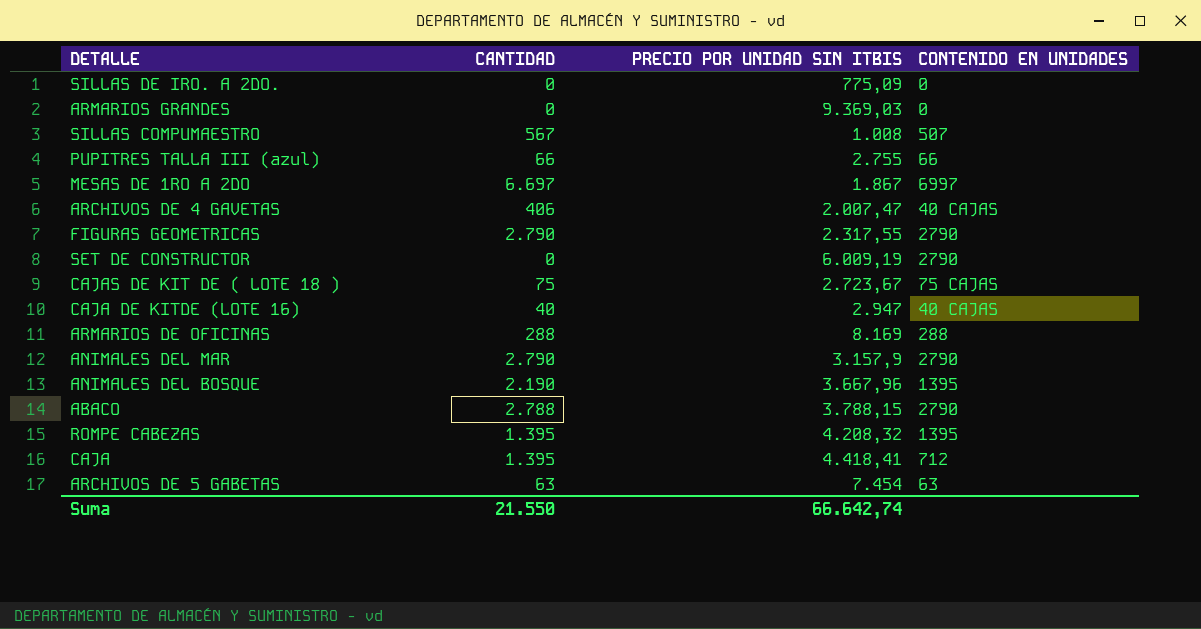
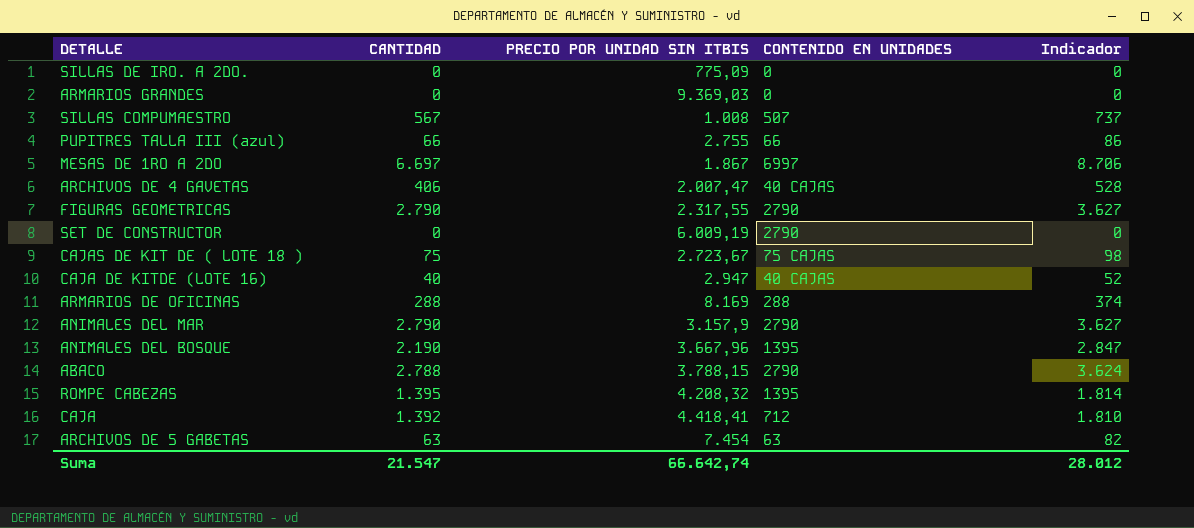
column Indicador | formula: none -> [CANTIDAD] * 1,3
CAJA | CANTIDAD: 1.395 -> 1.392
Suma | CANTIDAD: 21.550 -> 21.547

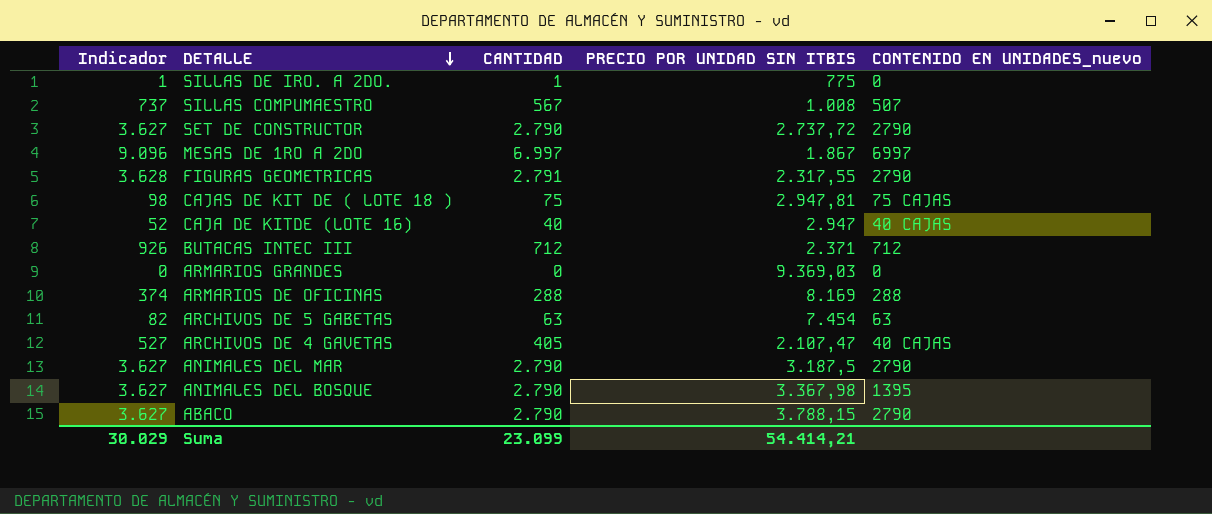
row order: none -> DETALLE descending
column Indicador | position: 5 -> 1
column name: CONTENIDO EN UNIDADES -> CONTENIDO EN UNIDADES_nuevo
row PUPITRES TALLA III (azul): 66 | 2.755 | 66 | 86 -> none
row ROMPE CABEZAS: 1.395 | 4.208,32 | 1395 | 1.814 -> none
row CAJA: 1.392 | 4.418,41 | 712 | 1.810 -> none
SILLAS DE IRO. A 2DO. | Indicador: 0 -> 1
SILLAS DE IRO. A 2DO. | CANTIDAD: 0 -> 1
SILLAS DE IRO. A 2DO. | PRECIO POR UNIDAD SIN ITBIS: 775,09 -> 775
SET DE CONSTRUCTOR | Indicador: 0 -> 3.627
SET DE CONSTRUCTOR | CANTIDAD: 0 -> 2.790
SET DE CONSTRUCTOR | PRECIO POR UNIDAD SIN ITBIS: 6.009,19 -> 2.737,72
MESAS DE 1RO A 2DO | Indicador: 8.706 -> 9.096
MESAS DE 1RO A 2DO | CANTIDAD: 6.697 -> 6.997
FIGURAS GEOMETRICAS | Indicador: 3.627 -> 3.628
FIGURAS GEOMETRICAS | CANTIDAD: 2.790 -> 2.791
CAJAS DE KIT DE ( LOTE 18 ) | PRECIO POR UNIDAD SIN ITBIS: 2.723,67 -> 2.947,81
row BUTACAS INTEC III: none -> 926 | 712 | 2.371 | 712
ARCHIVOS DE 4 GAVETAS | Indicador: 528 -> 527
ARCHIVOS DE 4 GAVETAS | CANTIDAD: 406 -> 405
ARCHIVOS DE 4 GAVETAS | PRECIO POR UNIDAD SIN ITBIS: 2.007,47 -> 2.107,47
ANIMALES DEL MAR | PRECIO POR UNIDAD SIN ITBIS: 3.157,9 -> 3.187,5
ANIMALES DEL BOSQUE | Indicador: 2.847 -> 3.627
ANIMALES DEL BOSQUE | CANTIDAD: 2.190 -> 2.790
ANIMALES DEL BOSQUE | PRECIO POR UNIDAD SIN ITBIS: 3.667,96 -> 3.367,98
ABACO | Indicador: 3.624 -> 3.627
ABACO | CANTIDAD: 2.788 -> 2.790
Suma | Indicador: 28.012 -> 30.029
Suma | CANTIDAD: 21.547 -> 23.099
Suma | PRECIO POR UNIDAD SIN ITBIS: 66.642,74 -> 54.414,21

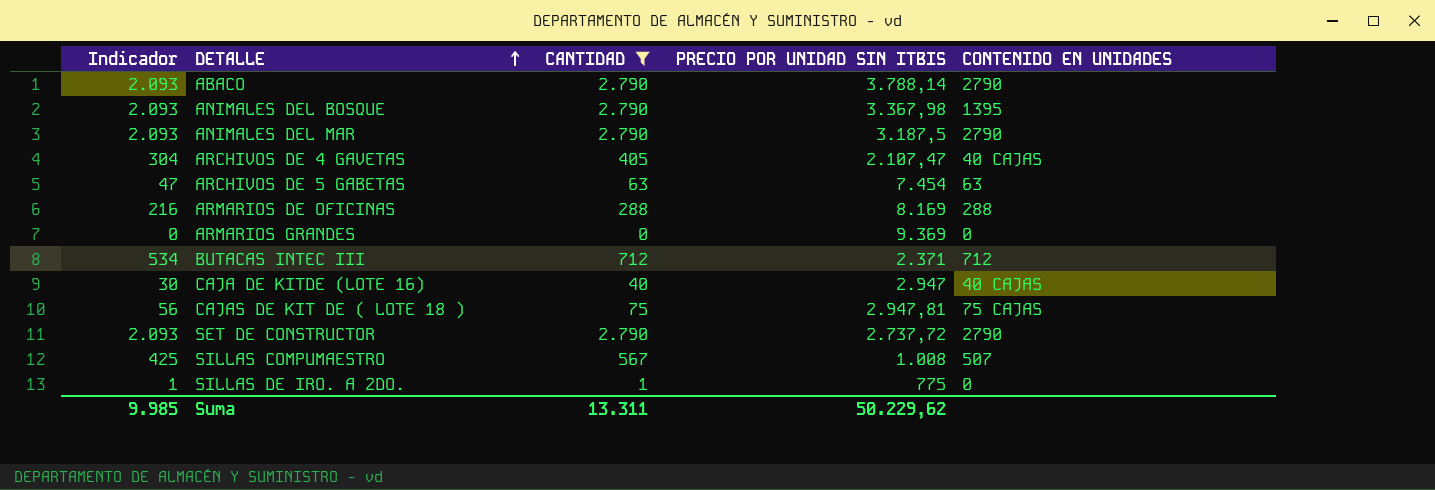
filter: none -> CANTIDAD <= 2.790
row order: DETALLE descending -> DETALLE ascending
column Indicador | formula: [CANTIDAD] * 1,3 -> [CANTIDAD] * 0,75
column name: CONTENIDO EN UNIDADES_nuevo -> CONTENIDO EN UNIDADES
ABACO | PRECIO POR UNIDAD SIN ITBIS: 3.788,15 -> 3.788,14
ARMARIOS GRANDES | PRECIO POR UNIDAD SIN ITBIS: 9.369,03 -> 9.369
Suma | Indicador: 30.029 -> 9.985
Suma | CANTIDAD: 23.099 -> 13.311
Suma | PRECIO POR UNIDAD SIN ITBIS: 54.414,21 -> 50.229,62

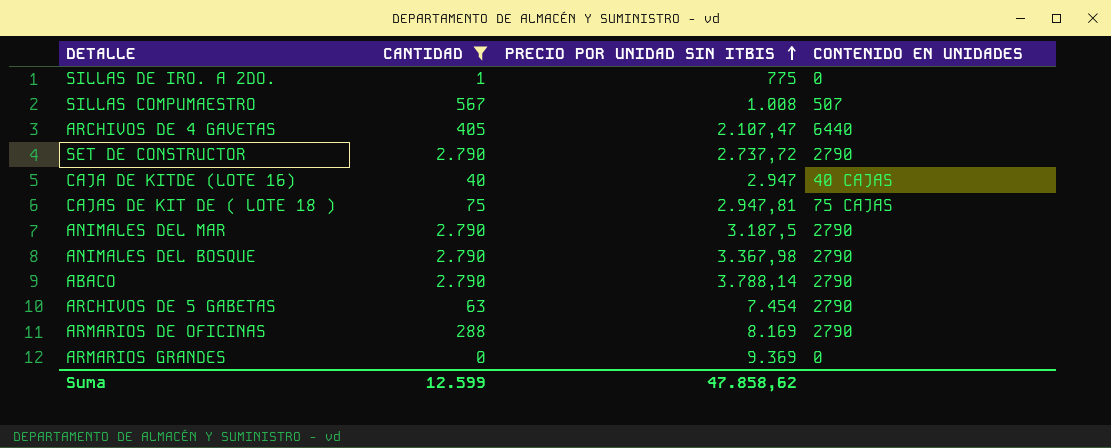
row order: DETALLE ascending -> PRECIO POR UNIDAD SIN ITBIS ascending
column Indicador | formula: [CANTIDAD] * 0,75 -> none
row BUTACAS INTEC III: 534 | 712 | 2.371 | 712 -> none
ARCHIVOS DE 4 GAVETAS | CONTENIDO EN UNIDADES: 40 CAJAS -> 6440
ANIMALES DEL BOSQUE | CONTENIDO EN UNIDADES: 1395 -> 2790
ARCHIVOS DE 5 GABETAS | CONTENIDO EN UNIDADES: 63 -> 2790
ARMARIOS DE OFICINAS | CONTENIDO EN UNIDADES: 288 -> 2790
Suma | CANTIDAD: 13.311 -> 12.599
Suma | PRECIO POR UNIDAD SIN ITBIS: 50.229,62 -> 47.858,62

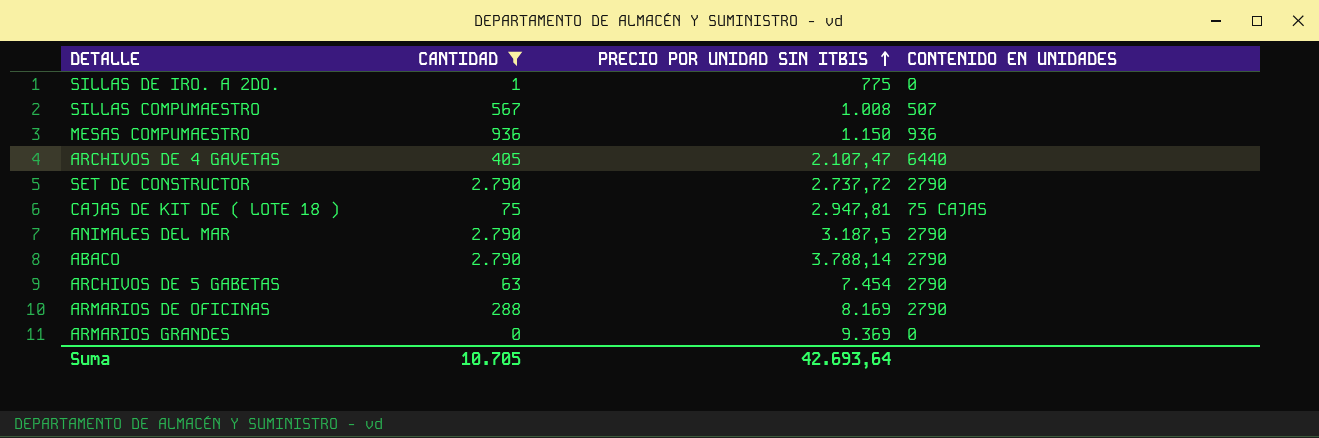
row CAJA DE KITDE (LOTE 16): 40 | 2.947 | 40 CAJAS -> none
row ANIMALES DEL BOSQUE: 2.790 | 3.367,98 | 2790 -> none
row MESAS COMPUMAESTRO: none -> 936 | 1.150 | 936
Suma | CANTIDAD: 12.599 -> 10.705
Suma | PRECIO POR UNIDAD SIN ITBIS: 47.858,62 -> 42.693,64

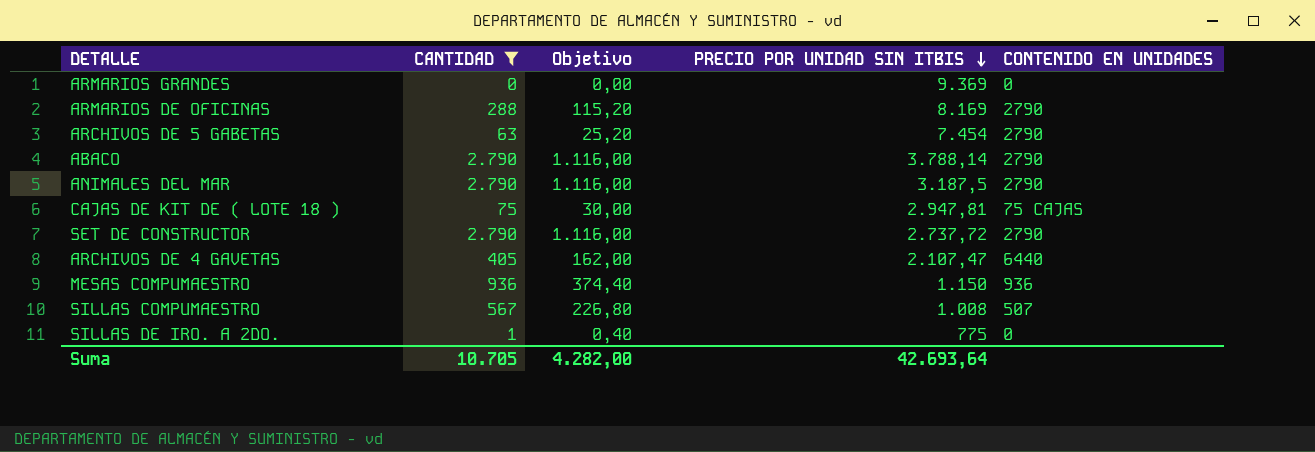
row order: PRECIO POR UNIDAD SIN ITBIS ascending -> PRECIO POR UNIDAD SIN ITBIS descending
column Objetivo | formula: none -> [CANTIDAD] * 0,4

